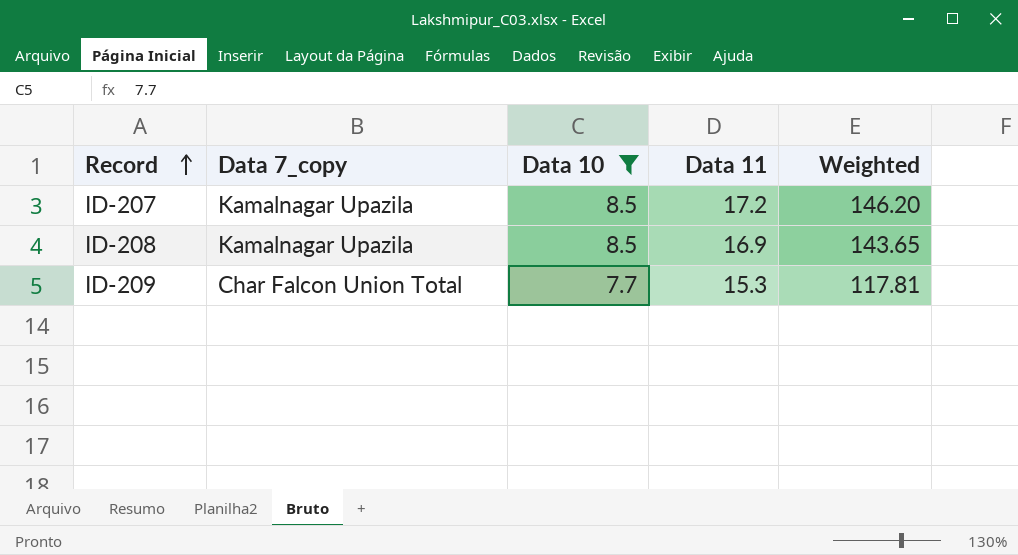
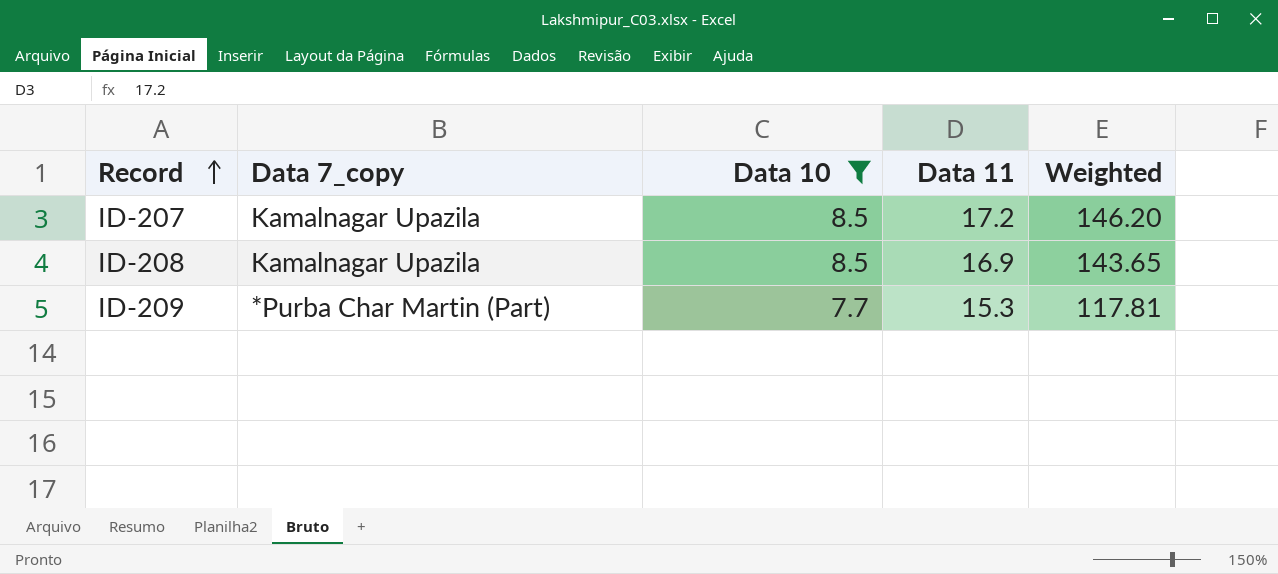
ID-209 | Data 7_copy: Char Falcon Union Total -> *Purba Char Martin (Part)

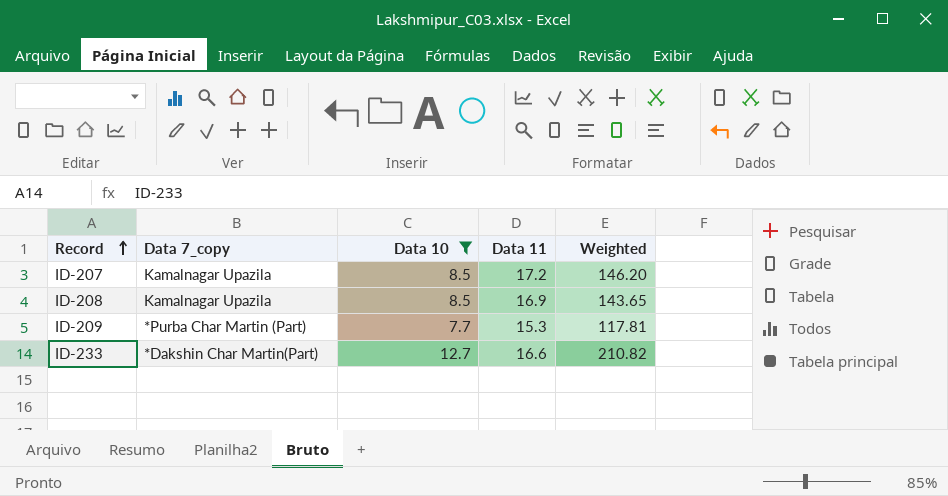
row ID-233: none -> *Dakshin Char Martin(Part) | 12.7 | 16.6 | 210.82

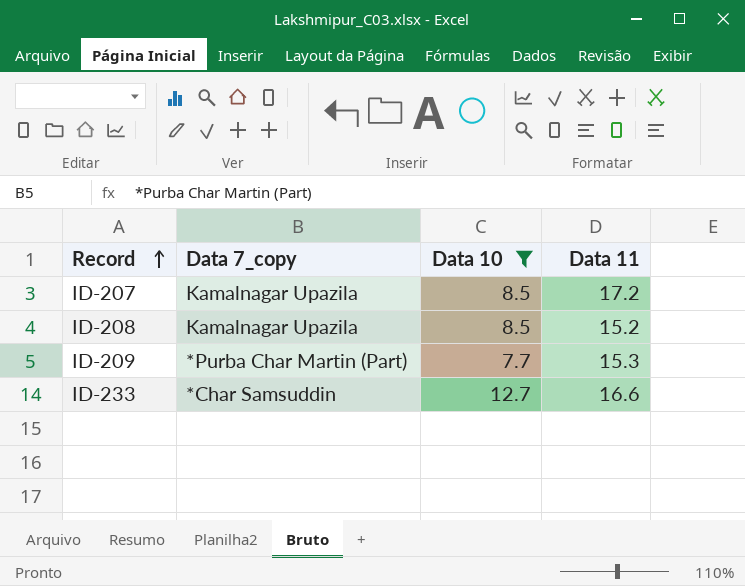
column Weighted | formula: [Data 10] * [Data 11] -> none
ID-208 | Data 11: 16.9 -> 15.2
ID-233 | Data 7_copy: *Dakshin Char Martin(Part) -> *Char Samsuddin

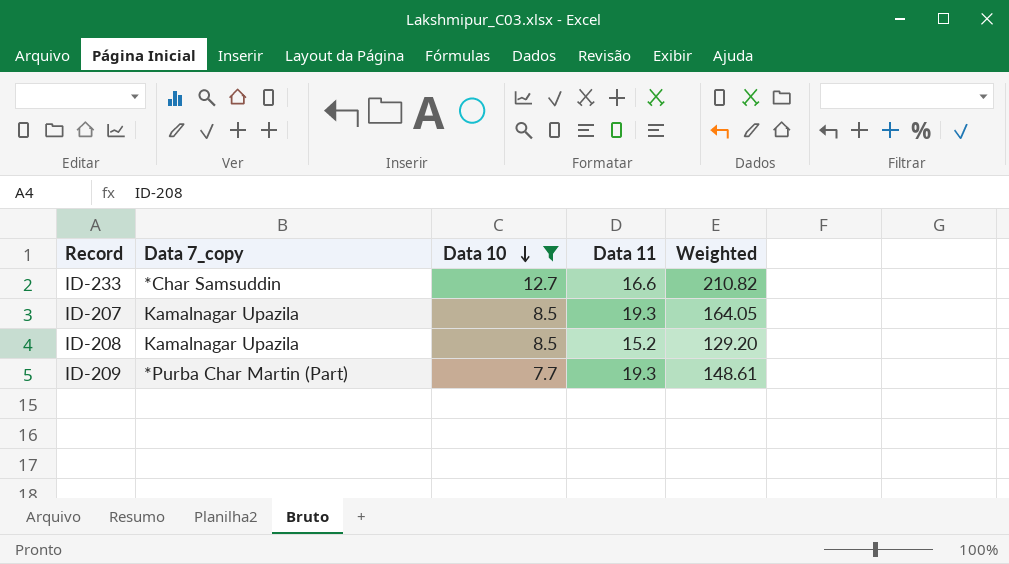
row order: Record ascending -> Data 10 descending
column Weighted | formula: none -> [Data 10] * [Data 11]
ID-207 | Data 11: 17.2 -> 19.3
ID-209 | Data 11: 15.3 -> 19.3

